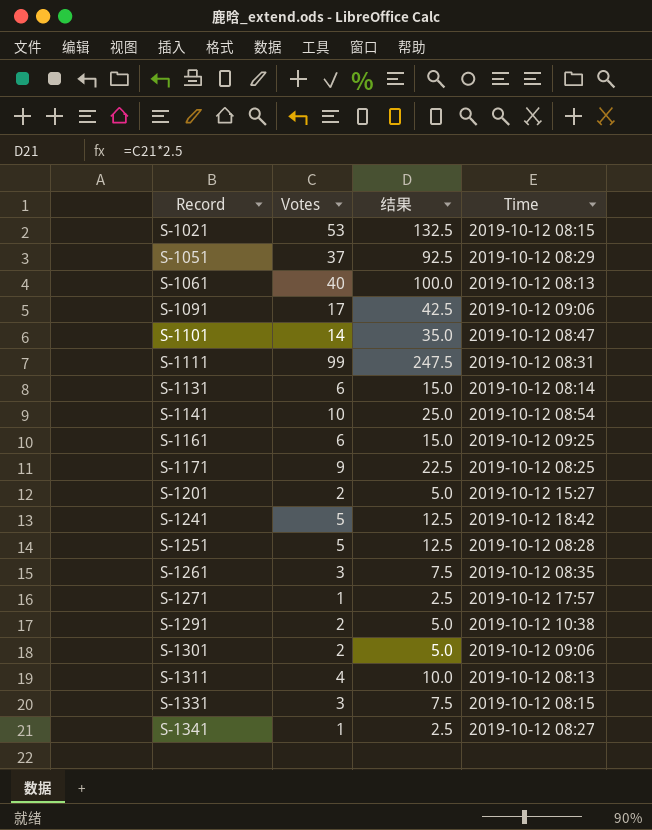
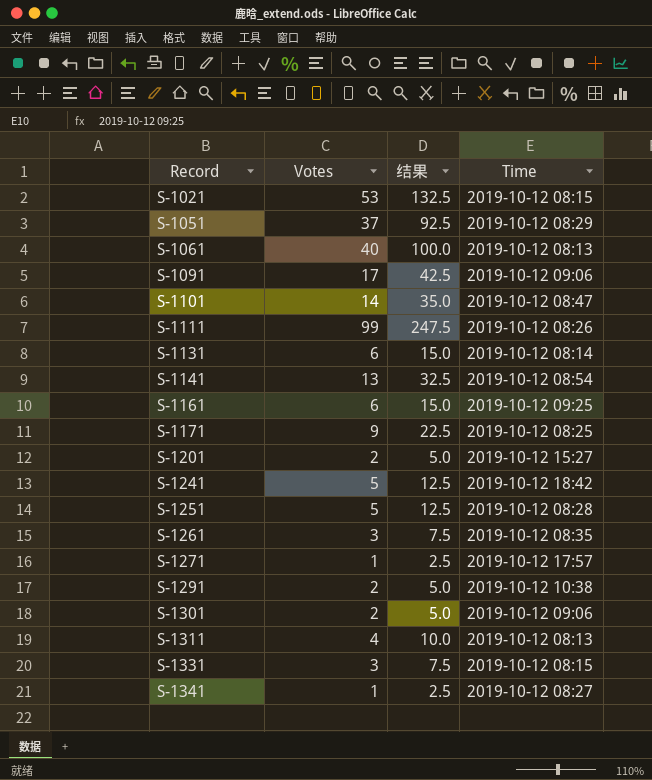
S-1111 | Time: 2019-10-12 08:31 -> 2019-10-12 08:26
S-1141 | Votes: 10 -> 13
S-1141 | 结果: 25.0 -> 32.5

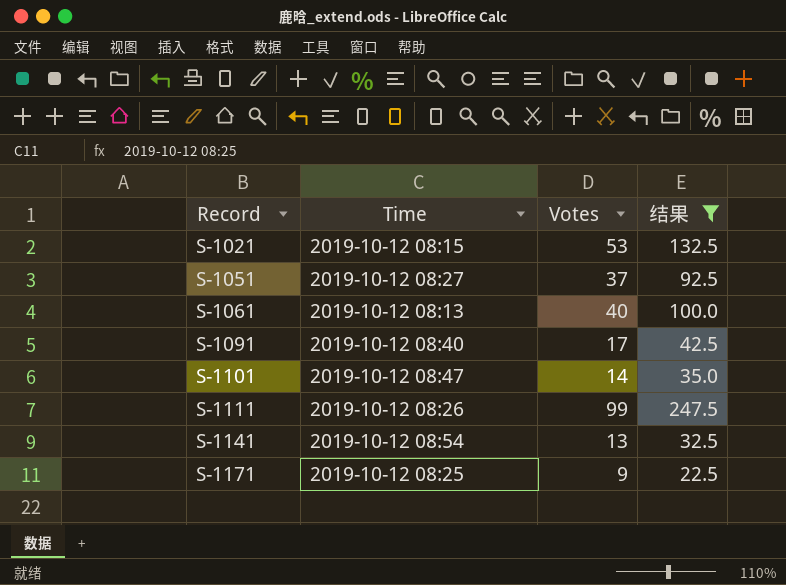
filter: none -> 结果 >= 22.5
column Time | position: 4 -> 2
S-1051 | Time: 2019-10-12 08:29 -> 2019-10-12 08:27
S-1091 | Time: 2019-10-12 09:06 -> 2019-10-12 08:40

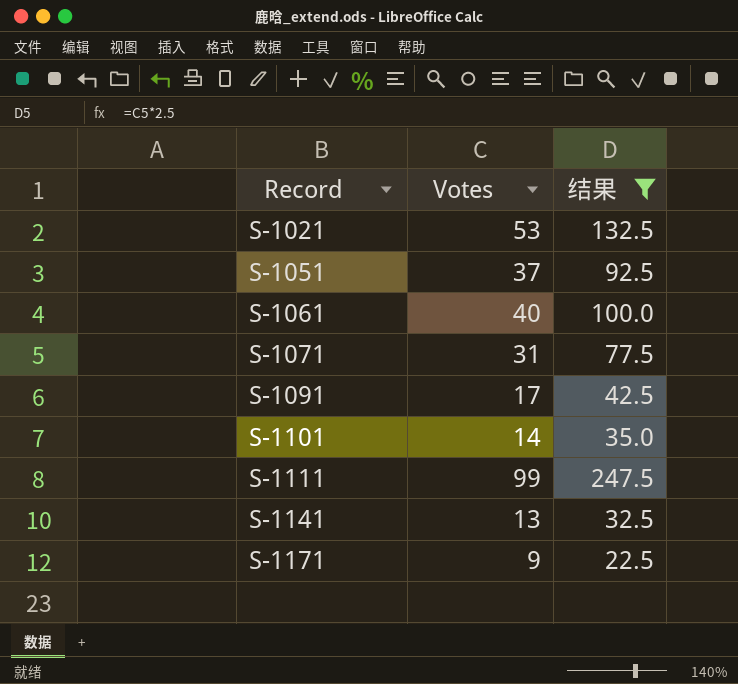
column Time | position: 2 -> none
row S-1071: none -> 31 | 77.5

